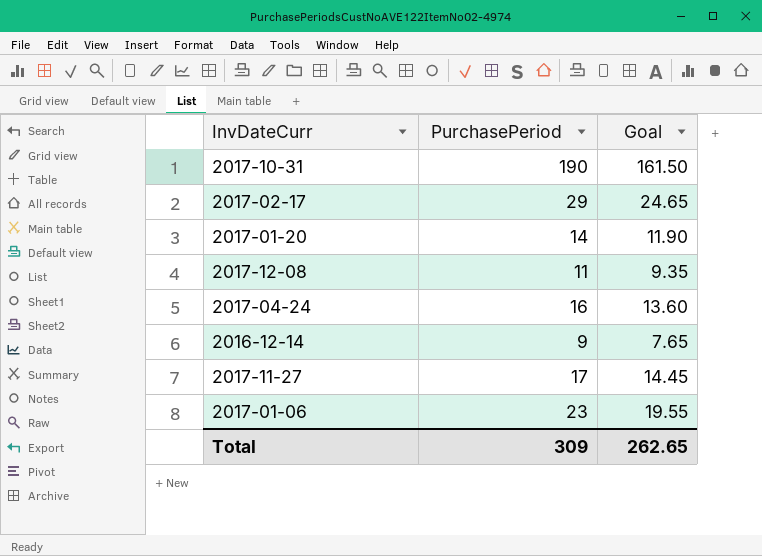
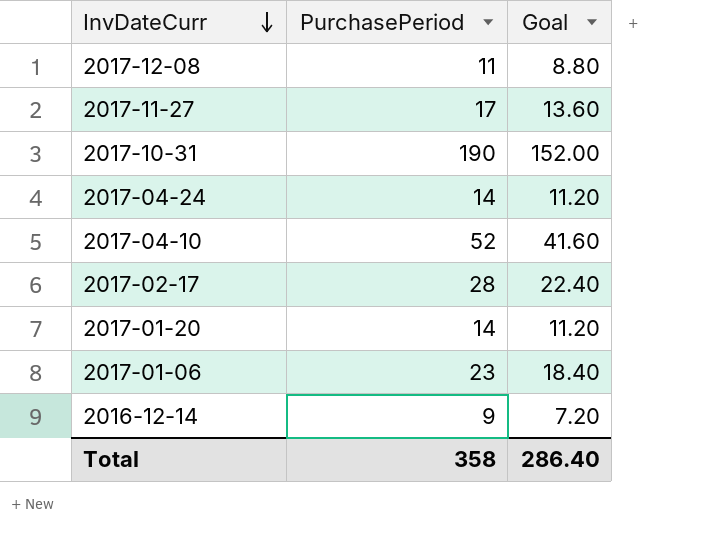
row order: none -> InvDateCurr descending
column Goal | formula: [PurchasePeriod] * 0.85 -> [PurchasePeriod] * 0.8
2017-04-24 | PurchasePeriod: 16 -> 14
row 2017-04-10: none -> 52 | 41.60
2017-02-17 | PurchasePeriod: 29 -> 28
Total | PurchasePeriod: 309 -> 358
Total | Goal: 262.65 -> 286.40

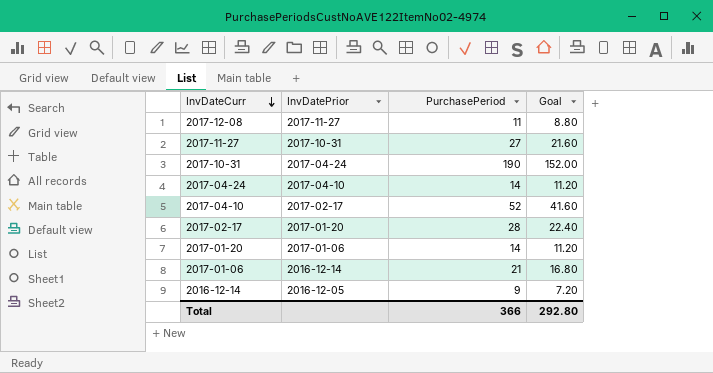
column InvDatePrior | position: none -> 2
2017-11-27 | PurchasePeriod: 17 -> 27
2017-11-27 | Goal: 13.60 -> 21.60
2017-01-06 | PurchasePeriod: 23 -> 21
2017-01-06 | Goal: 18.40 -> 16.80
Total | PurchasePeriod: 358 -> 366
Total | Goal: 286.40 -> 292.80

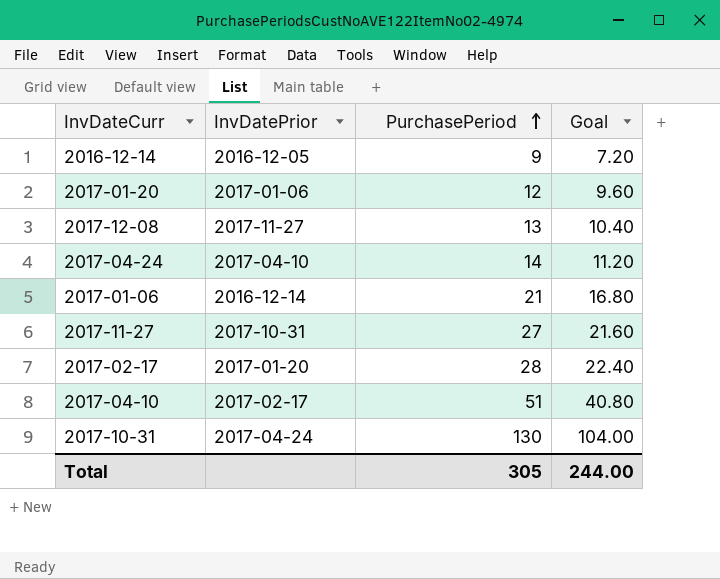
row order: InvDateCurr descending -> PurchasePeriod ascending
2017-01-20 | PurchasePeriod: 14 -> 12
2017-01-20 | Goal: 11.20 -> 9.60
2017-12-08 | PurchasePeriod: 11 -> 13
2017-12-08 | Goal: 8.80 -> 10.40
2017-04-10 | PurchasePeriod: 52 -> 51
2017-04-10 | Goal: 41.60 -> 40.80
2017-10-31 | PurchasePeriod: 190 -> 130
2017-10-31 | Goal: 152.00 -> 104.00
Total | PurchasePeriod: 366 -> 305
Total | Goal: 292.80 -> 244.00

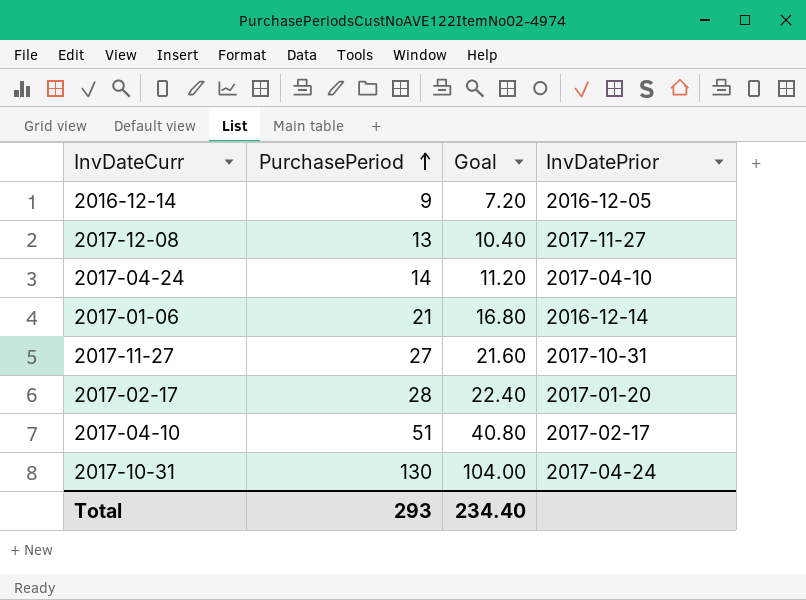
column InvDatePrior | position: 2 -> 4
row 2017-01-20: 2017-01-06 | 12 | 9.60 -> none
Total | PurchasePeriod: 305 -> 293
Total | Goal: 244.00 -> 234.40

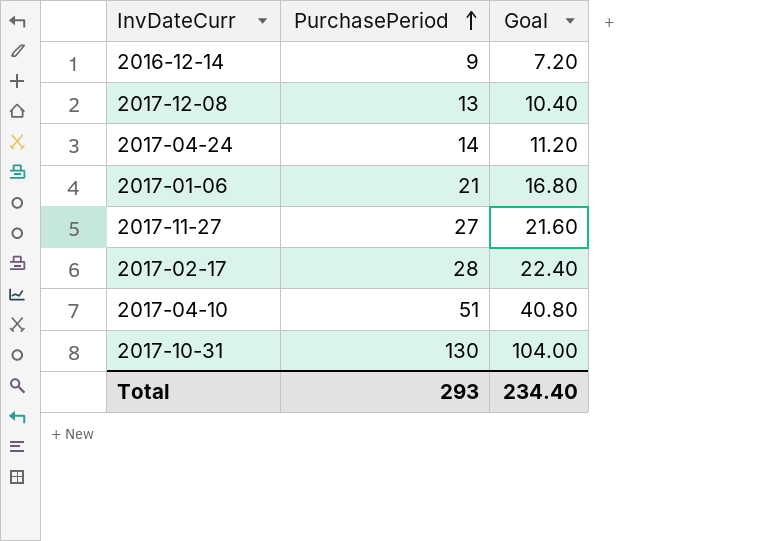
column InvDatePrior | position: 4 -> none

